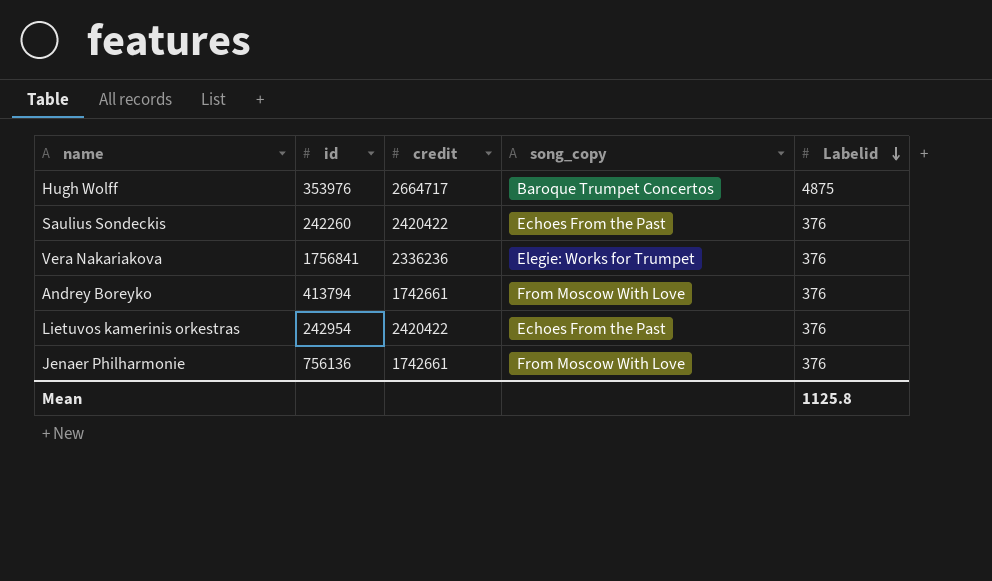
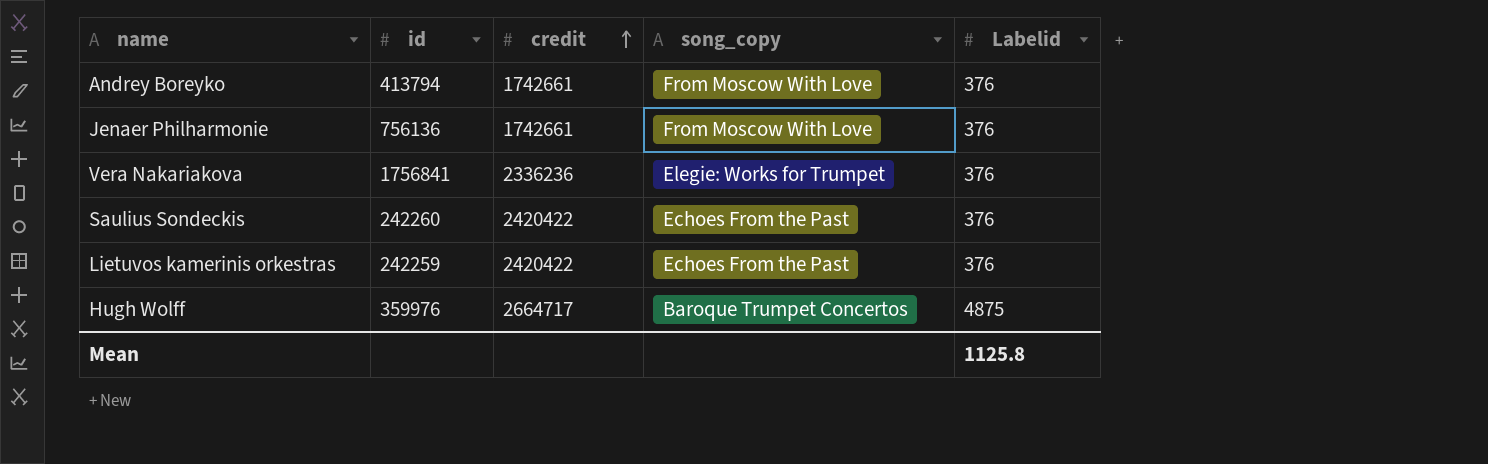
row order: Labelid descending -> credit ascending
Lietuvos kamerinis orkestras | id: 242954 -> 242259
Hugh Wolff | id: 353976 -> 359976

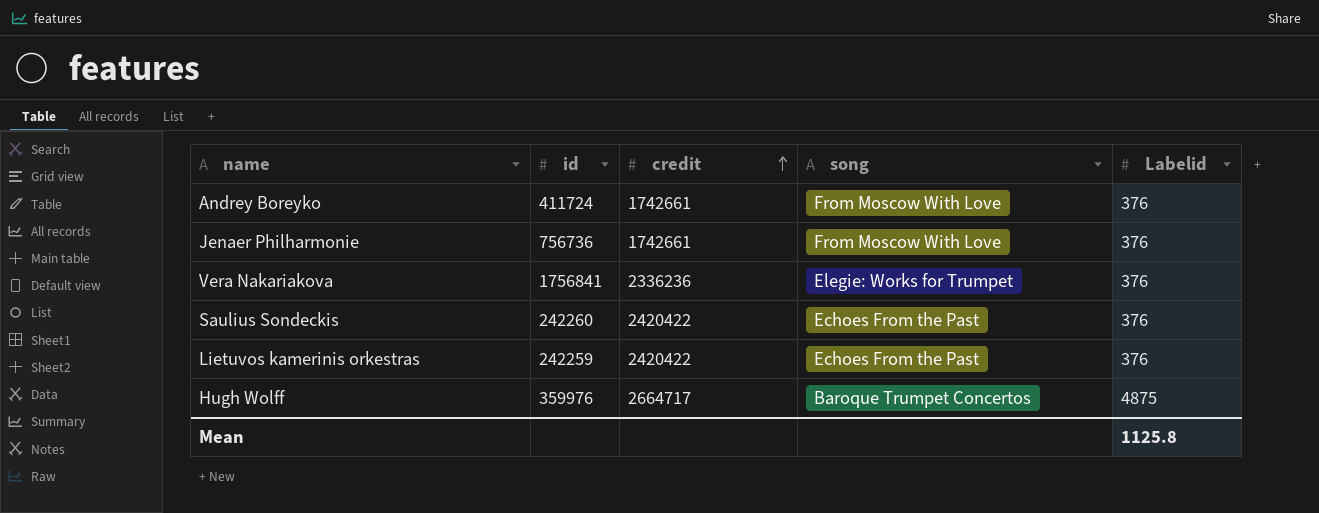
column name: song_copy -> song
Andrey Boreyko | id: 413794 -> 411724
Jenaer Philharmonie | id: 756136 -> 756736

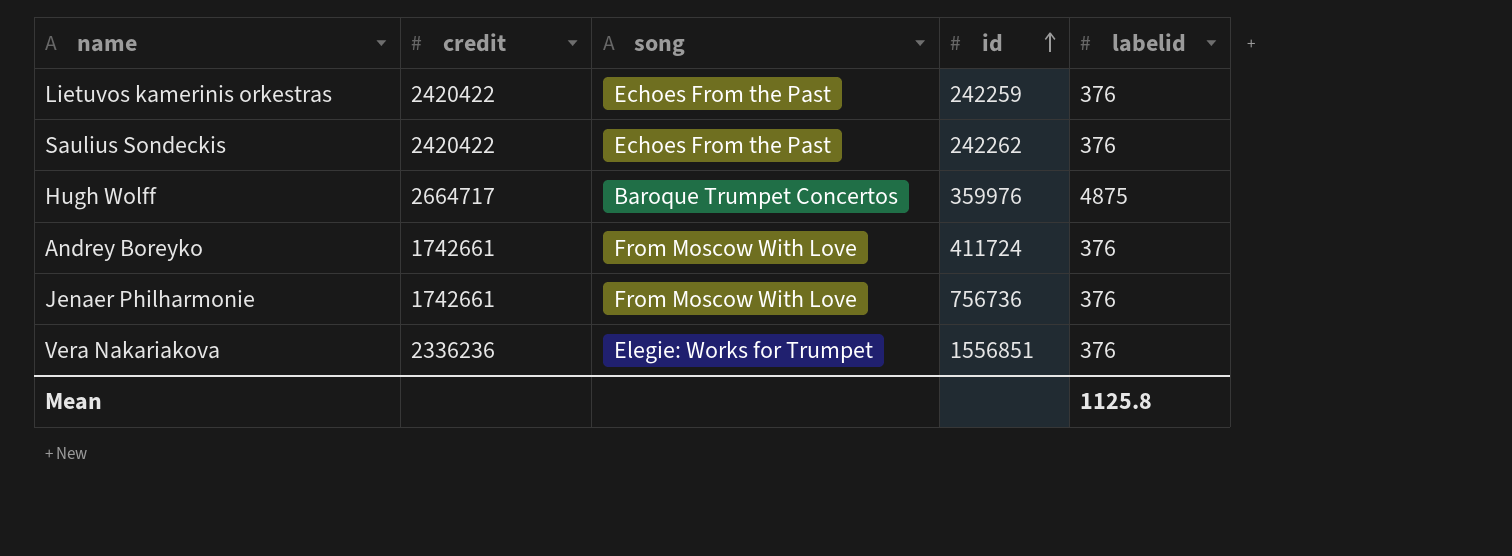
row order: credit ascending -> id ascending
column id | position: 2 -> 4
column name: Labelid -> labelid
Saulius Sondeckis | id: 242260 -> 242262
Vera Nakariakova | id: 1756841 -> 1556851

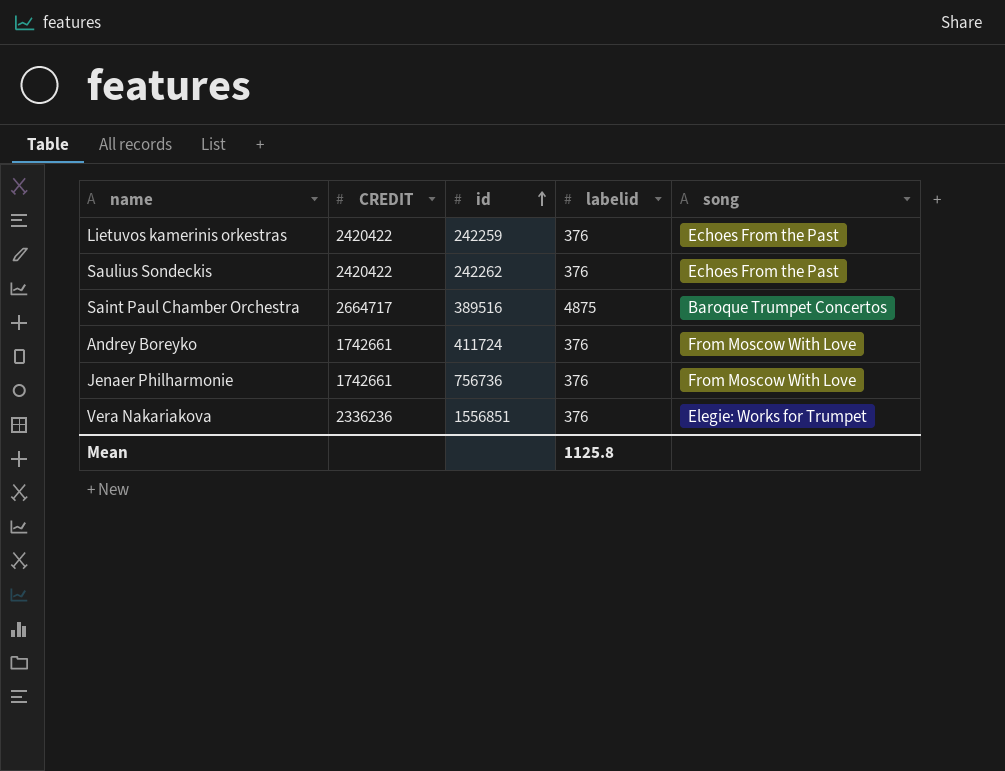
column name: credit -> CREDIT
column song | position: 3 -> 5
row Hugh Wolff: 2664717 | Baroque Trumpet Concertos | 359976 | 4875 -> none
row Saint Paul Chamber Orchestra: none -> 2664717 | 389516 | 4875 | Baroque Trumpet Concertos

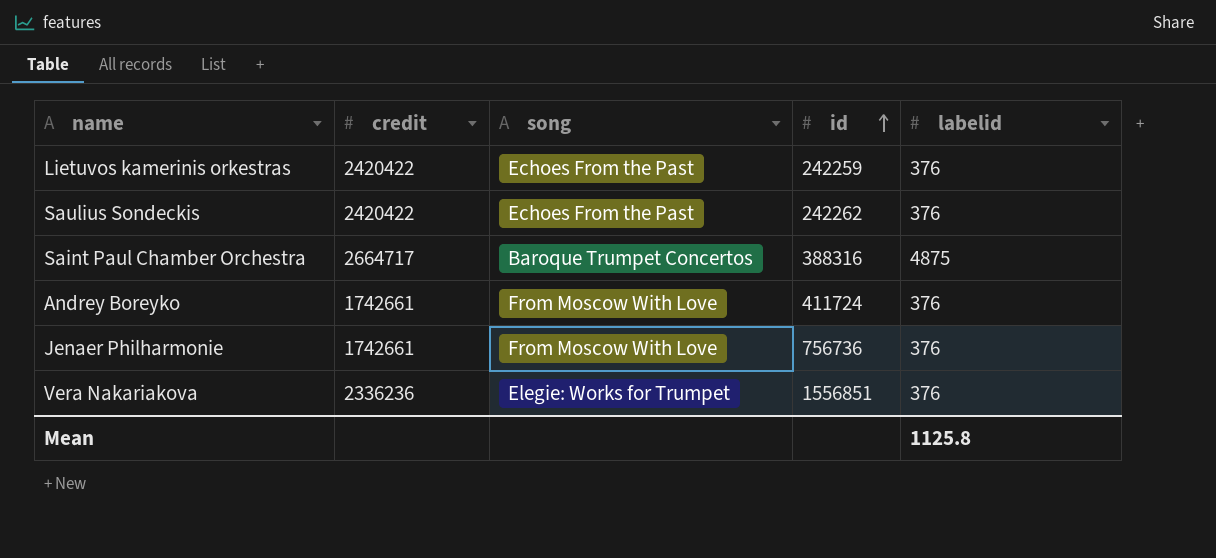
column name: CREDIT -> credit
column song | position: 5 -> 3
Saint Paul Chamber Orchestra | id: 389516 -> 388316

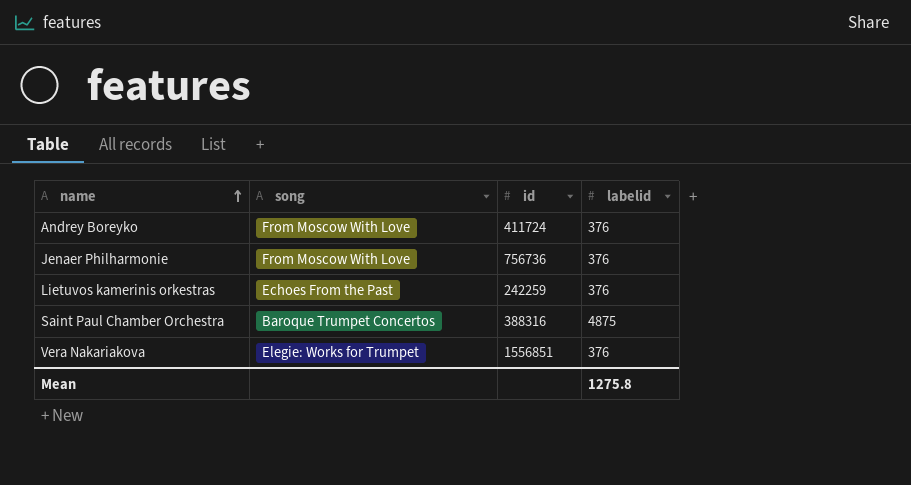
row order: id ascending -> name ascending
column credit | position: 2 -> none
row Saulius Sondeckis: 2420422 | Echoes From the Past | 242262 | 376 -> none
Mean | labelid: 1125.8 -> 1275.8

